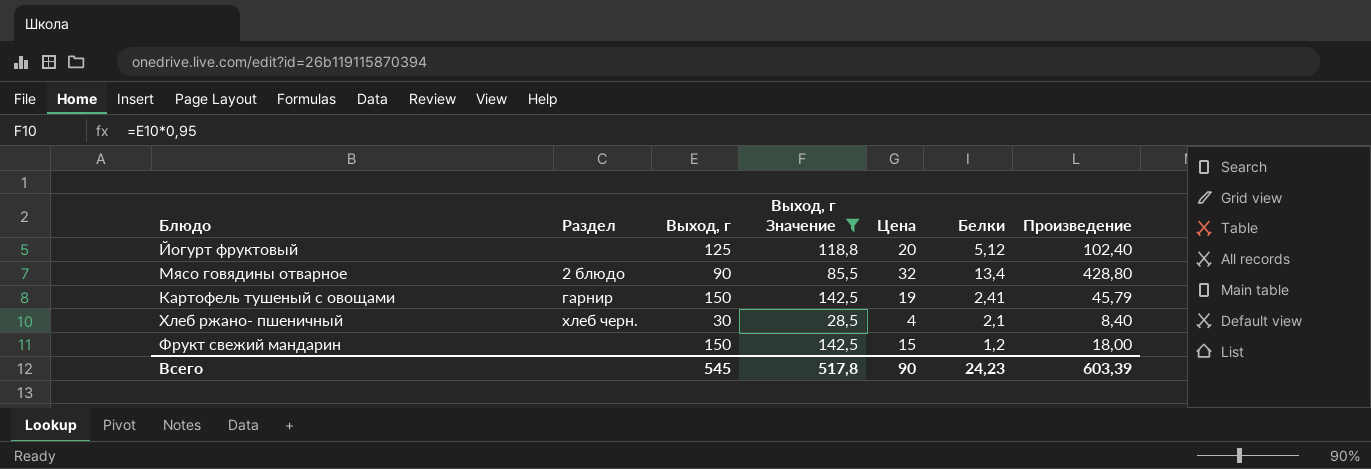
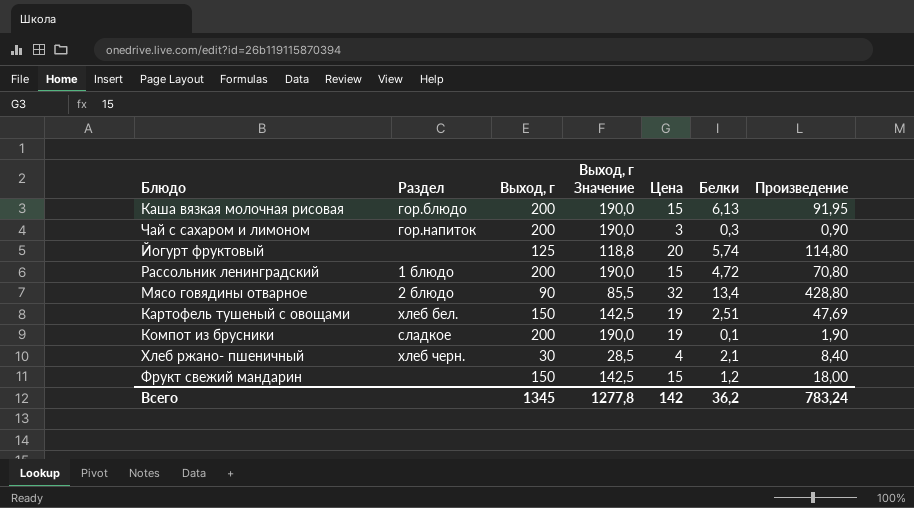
filter: Выход, г Значение != 190,0 -> none
Йогурт фруктовый | Белки: 5,12 -> 5,74
Йогурт фруктовый | Произведение: 102,40 -> 114,80
Картофель тушеный с овощами | Раздел: гарнир -> хлеб бел.
Картофель тушеный с овощами | Белки: 2,41 -> 2,51
Картофель тушеный с овощами | Произведение: 45,79 -> 47,69
Всего | Выход, г: 545 -> 1345
Всего | Выход, г Значение: 517,8 -> 1277,8
Всего | Цена: 90 -> 142
Всего | Белки: 24,23 -> 36,2
Всего | Произведение: 603,39 -> 783,24

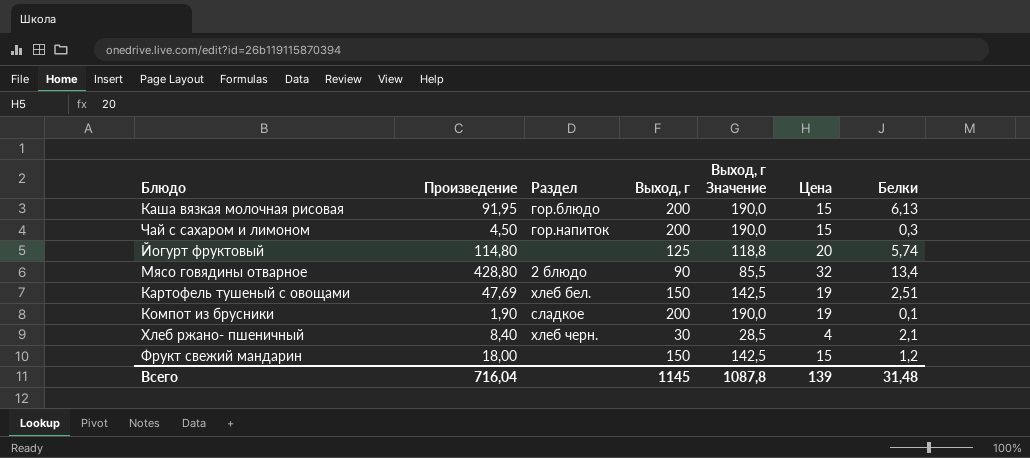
column Произведение | position: 7 -> 2
row Рассольник ленинградский: 1 блюдо | 200 | 190,0 | 15 | 4,72 | 70,80 -> none
Чай с сахаром и лимоном | Произведение: 0,90 -> 4,50
Чай с сахаром и лимоном | Цена: 3 -> 15
Всего | Произведение: 783,24 -> 716,04
Всего | Выход, г: 1345 -> 1145
Всего | Выход, г Значение: 1277,8 -> 1087,8
Всего | Цена: 142 -> 139
Всего | Белки: 36,2 -> 31,48

